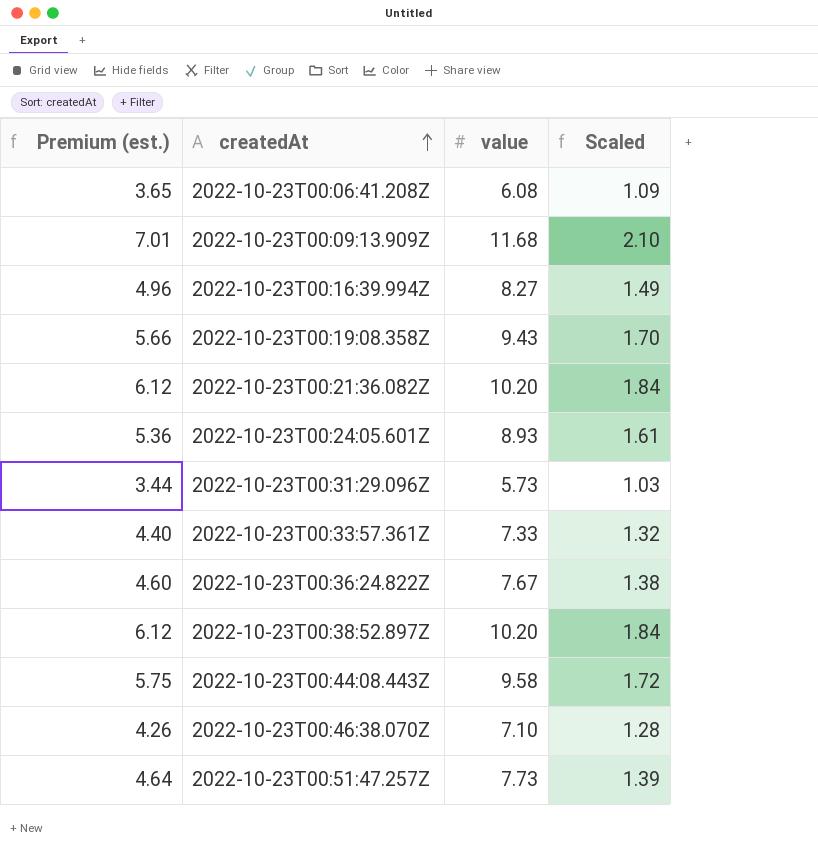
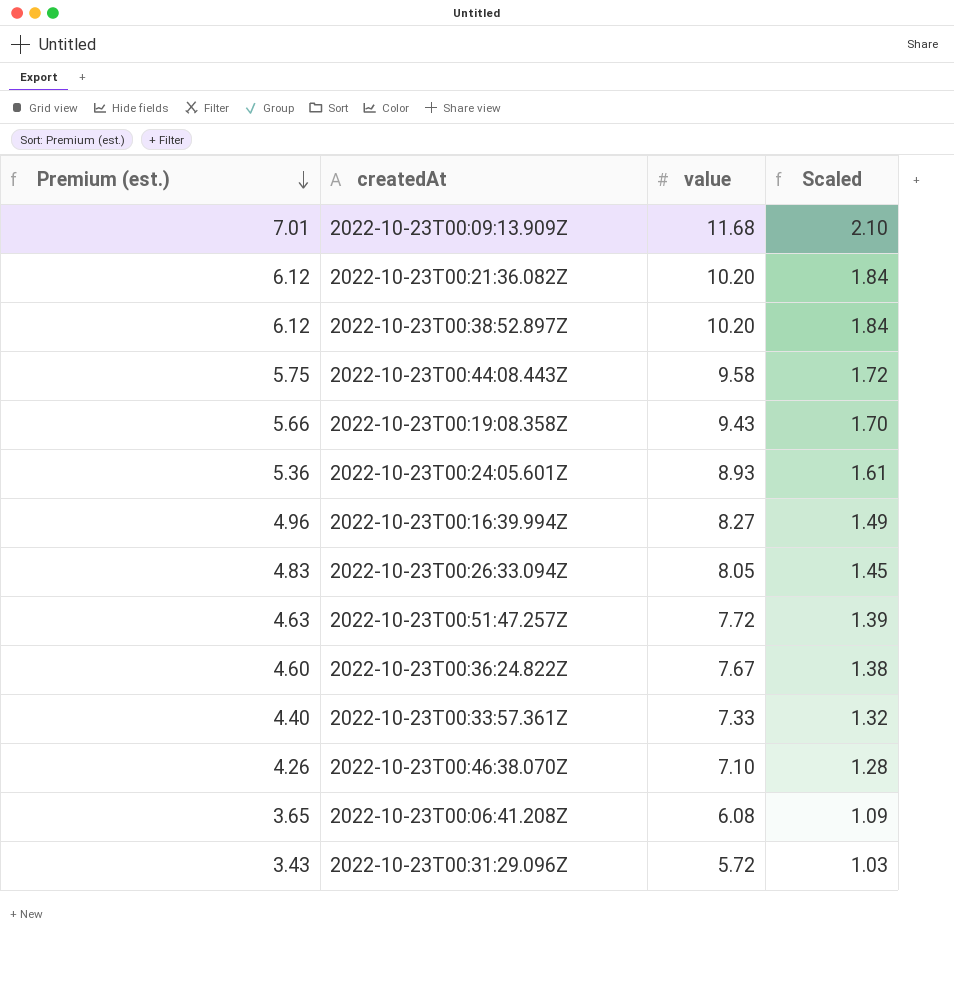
row order: createdAt ascending -> Premium (est.) descending
row 2022-10-23T00:26:33.094Z: none -> 4.83 | 8.05 | 1.45
2022-10-23T00:51:47.257Z | Premium (est.): 4.64 -> 4.63
2022-10-23T00:51:47.257Z | value: 7.73 -> 7.72
2022-10-23T00:31:29.096Z | Premium (est.): 3.44 -> 3.43
2022-10-23T00:31:29.096Z | value: 5.73 -> 5.72

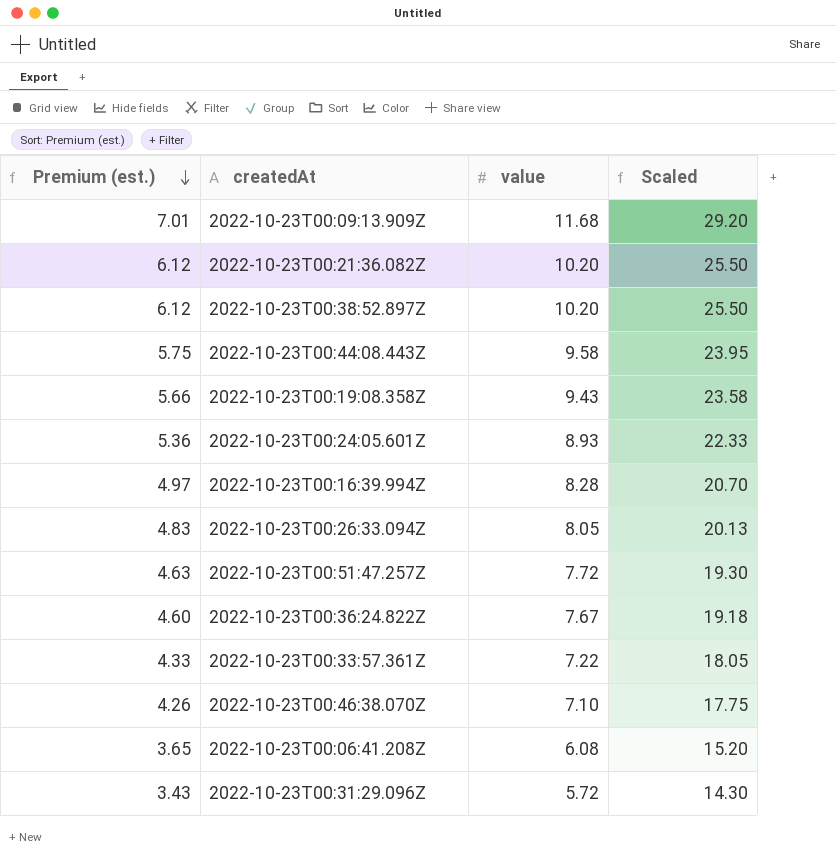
column Scaled | formula: [value] * 0.18 -> [value] * 2.5
2022-10-23T00:16:39.994Z | Premium (est.): 4.96 -> 4.97
2022-10-23T00:16:39.994Z | value: 8.27 -> 8.28
2022-10-23T00:33:57.361Z | Premium (est.): 4.40 -> 4.33
2022-10-23T00:33:57.361Z | value: 7.33 -> 7.22

